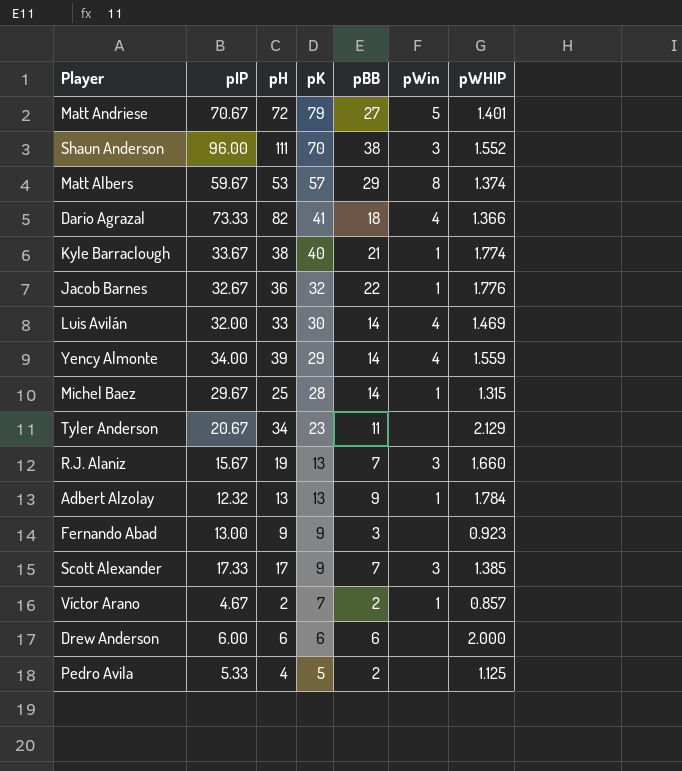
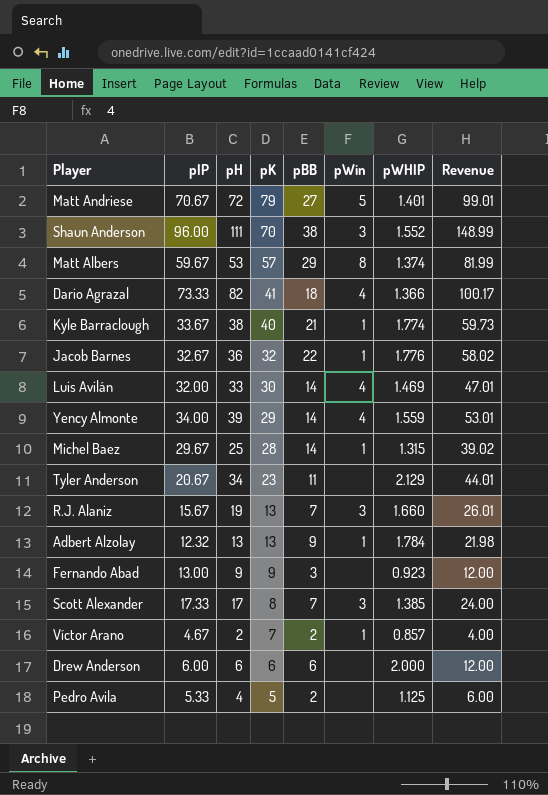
column Revenue | formula: none -> [pIP] * [pWHIP]
Scott Alexander | pK: 9 -> 8

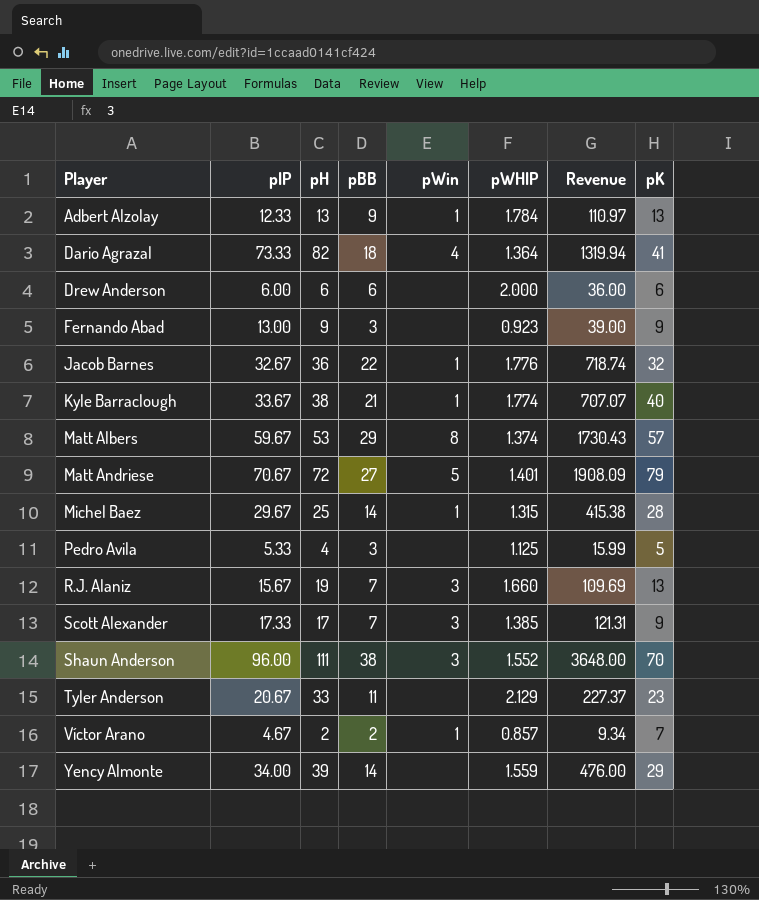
row order: pK descending -> Player ascending
column Revenue | formula: [pIP] * [pWHIP] -> [pIP] * [pBB]
column pK | position: 4 -> 8
row Luis Avilán: 32.00 | 33 | 30 | 14 | 4 | 1.469 | 47.01 -> none
Adbert Alzolay | pIP: 12.32 -> 12.33
Dario Agrazal | pWHIP: 1.366 -> 1.364
Pedro Avila | pBB: 2 -> 3
Scott Alexander | pK: 8 -> 9
Tyler Anderson | pH: 34 -> 33
Yency Almonte | pWin: 4 -> none

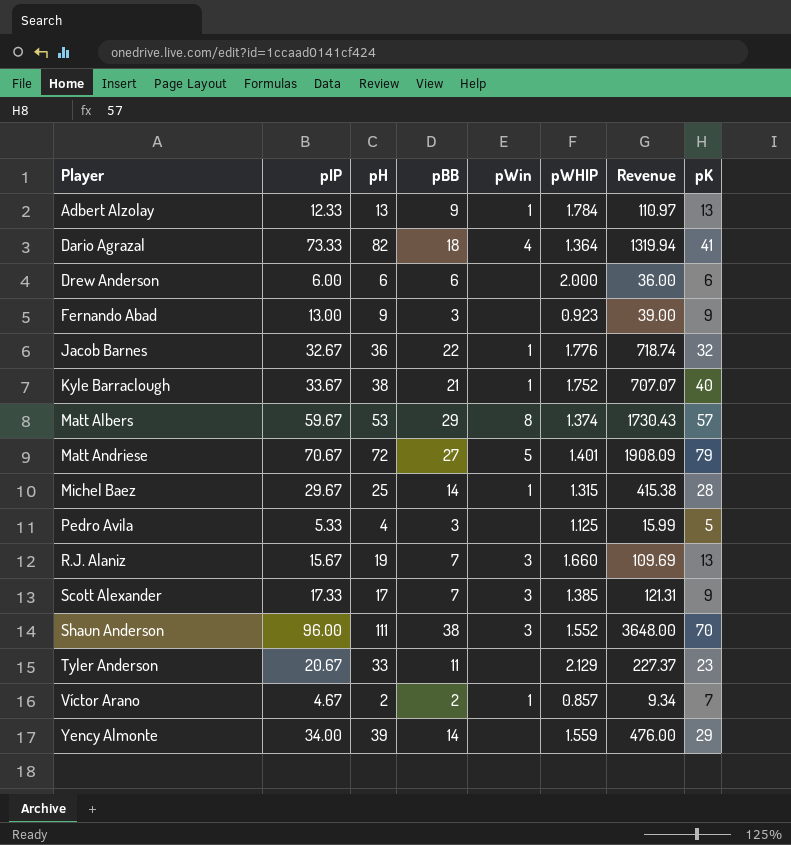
Kyle Barraclough | pWHIP: 1.774 -> 1.752

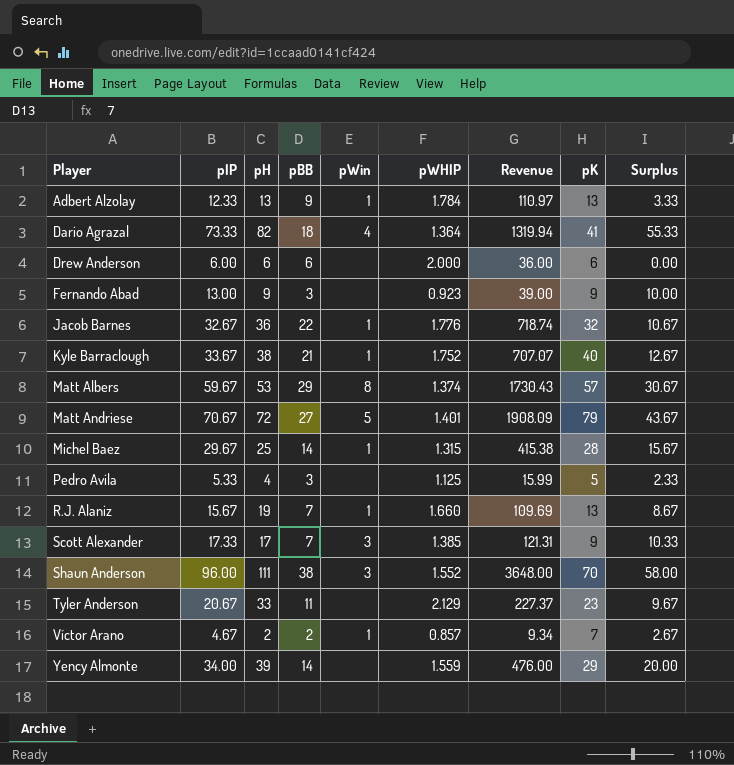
column Surplus | formula: none -> [pIP] - [pBB]
R.J. Alaniz | pWin: 3 -> 1

